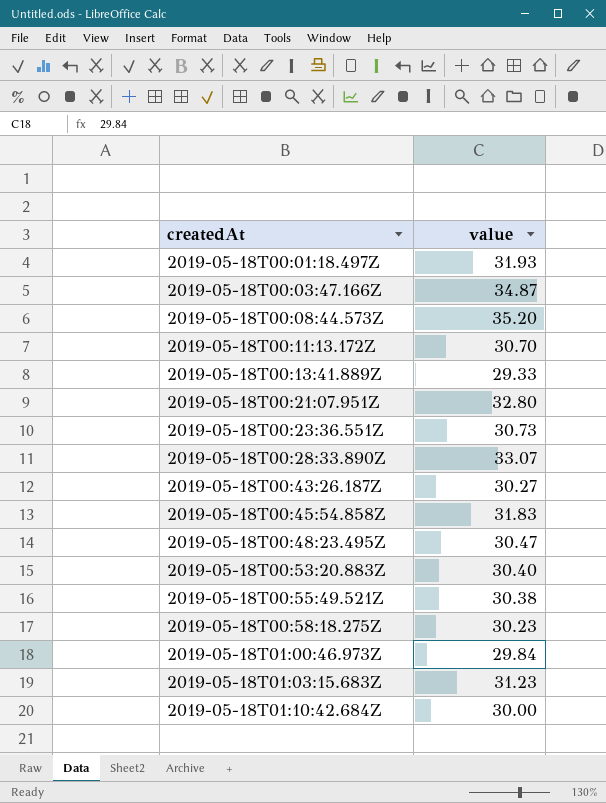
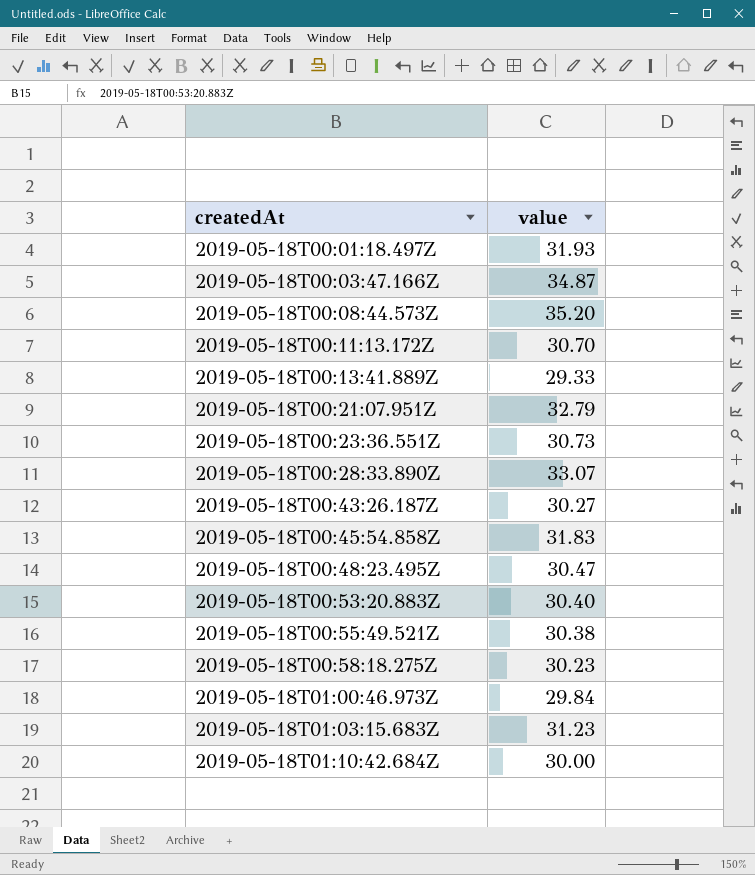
2019-05-18T00:21:07.951Z | value: 32.80 -> 32.79

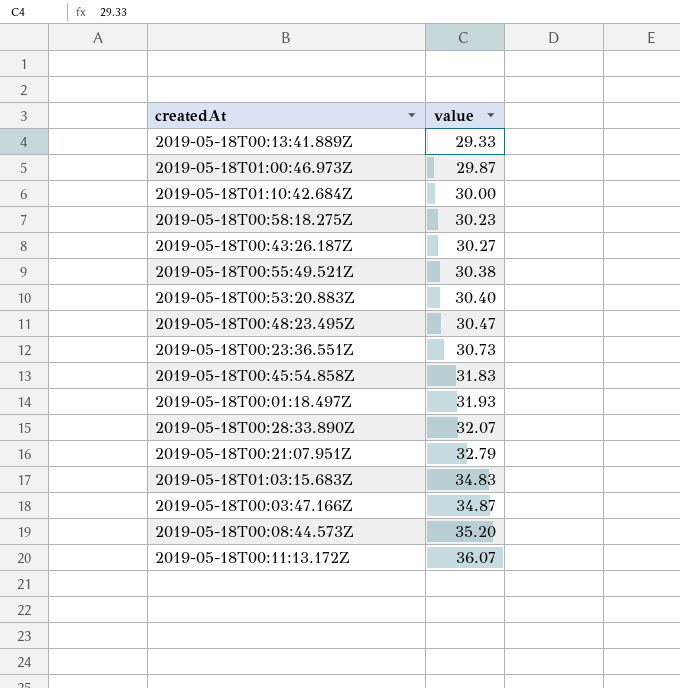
row order: createdAt ascending -> value ascending
2019-05-18T01:00:46.973Z | value: 29.84 -> 29.87
2019-05-18T00:28:33.890Z | value: 33.07 -> 32.07
2019-05-18T01:03:15.683Z | value: 31.23 -> 34.83
2019-05-18T00:11:13.172Z | value: 30.70 -> 36.07

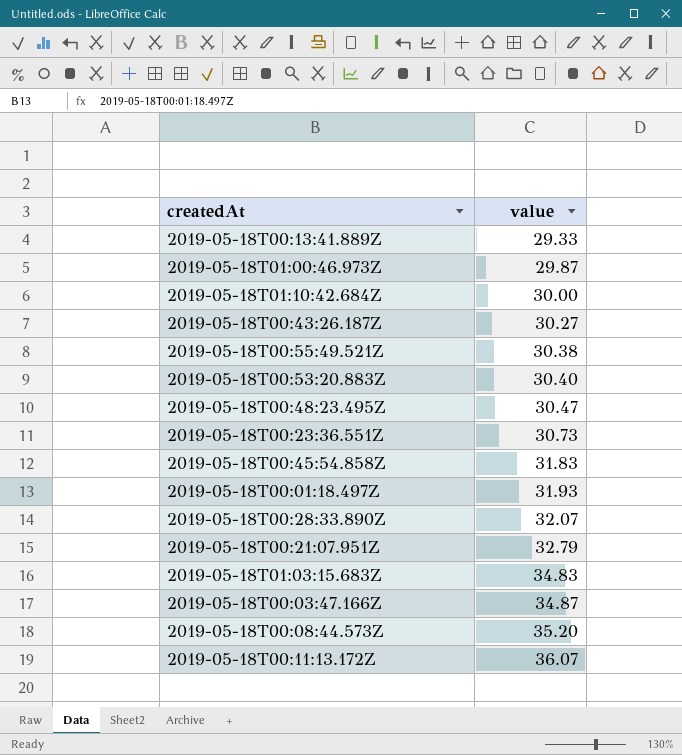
row 2019-05-18T00:58:18.275Z: 30.23 -> none

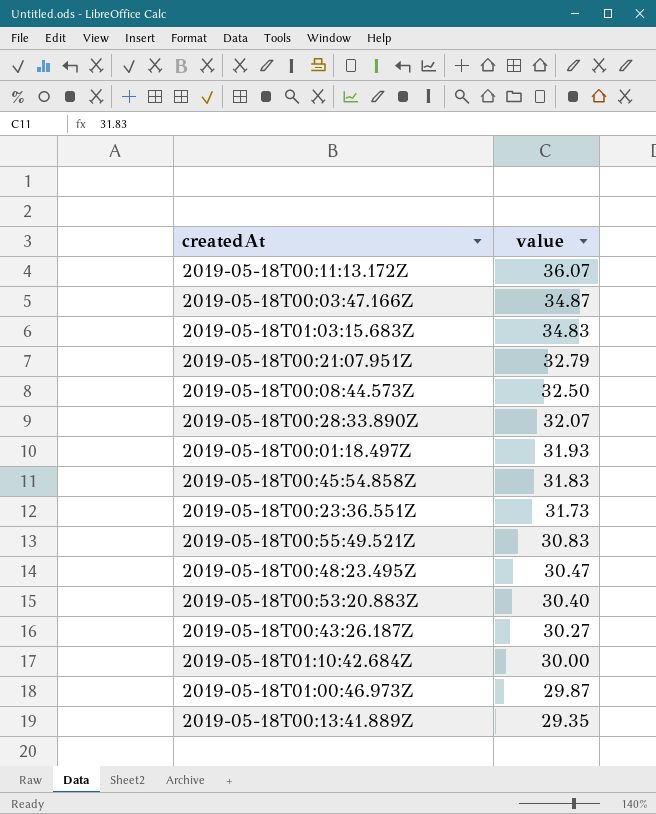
row order: value ascending -> value descending
2019-05-18T00:08:44.573Z | value: 35.20 -> 32.50
2019-05-18T00:23:36.551Z | value: 30.73 -> 31.73
2019-05-18T00:55:49.521Z | value: 30.38 -> 30.83
2019-05-18T00:13:41.889Z | value: 29.33 -> 29.35

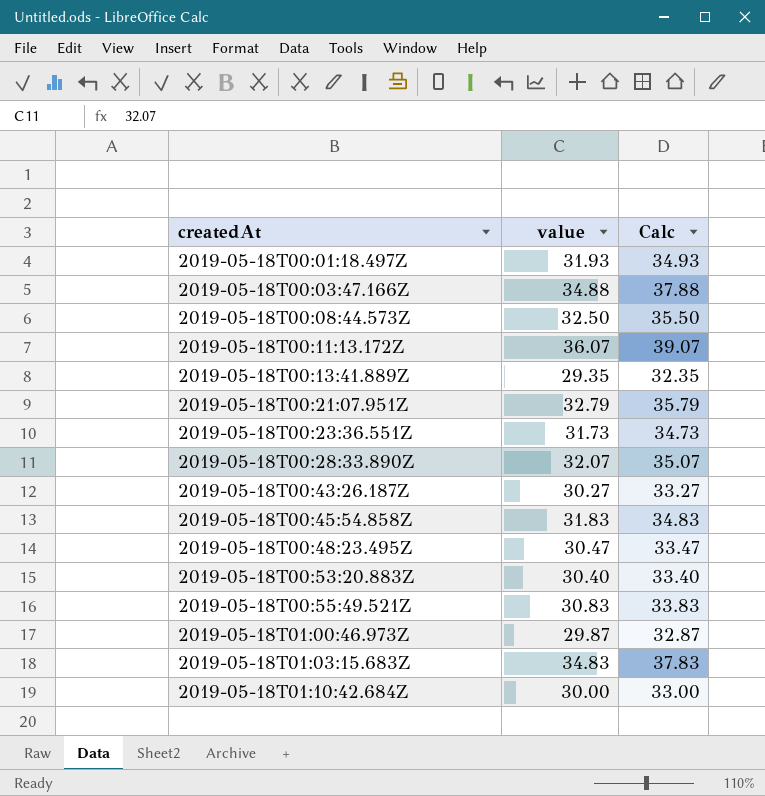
row order: value descending -> createdAt ascending
column Calc | formula: none -> [value] + 3
2019-05-18T00:03:47.166Z | value: 34.87 -> 34.88

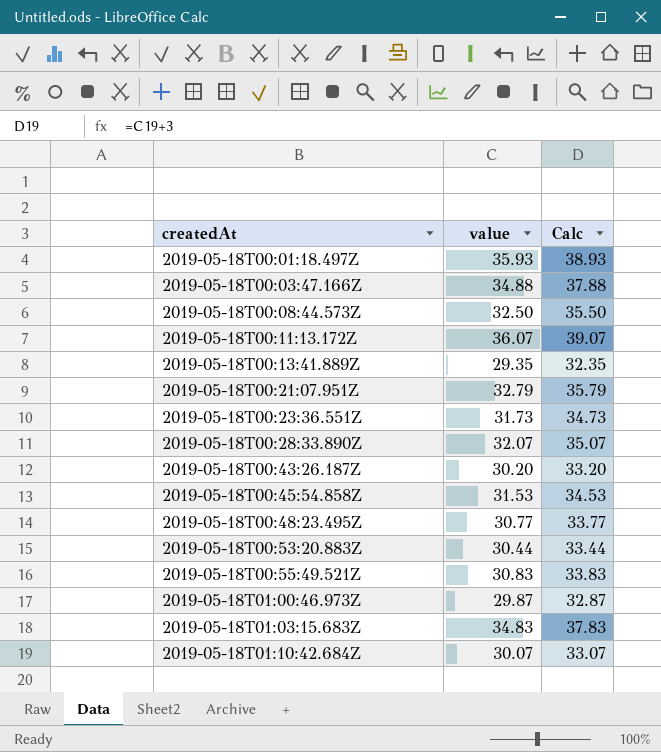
2019-05-18T00:01:18.497Z | value: 31.93 -> 35.93
2019-05-18T00:01:18.497Z | Calc: 34.93 -> 38.93
2019-05-18T00:43:26.187Z | value: 30.27 -> 30.20
2019-05-18T00:43:26.187Z | Calc: 33.27 -> 33.20
2019-05-18T00:45:54.858Z | value: 31.83 -> 31.53
2019-05-18T00:45:54.858Z | Calc: 34.83 -> 34.53
2019-05-18T00:48:23.495Z | value: 30.47 -> 30.77
2019-05-18T00:48:23.495Z | Calc: 33.47 -> 33.77
2019-05-18T00:53:20.883Z | value: 30.40 -> 30.44
2019-05-18T00:53:20.883Z | Calc: 33.40 -> 33.44
2019-05-18T01:10:42.684Z | value: 30.00 -> 30.07
2019-05-18T01:10:42.684Z | Calc: 33.00 -> 33.07

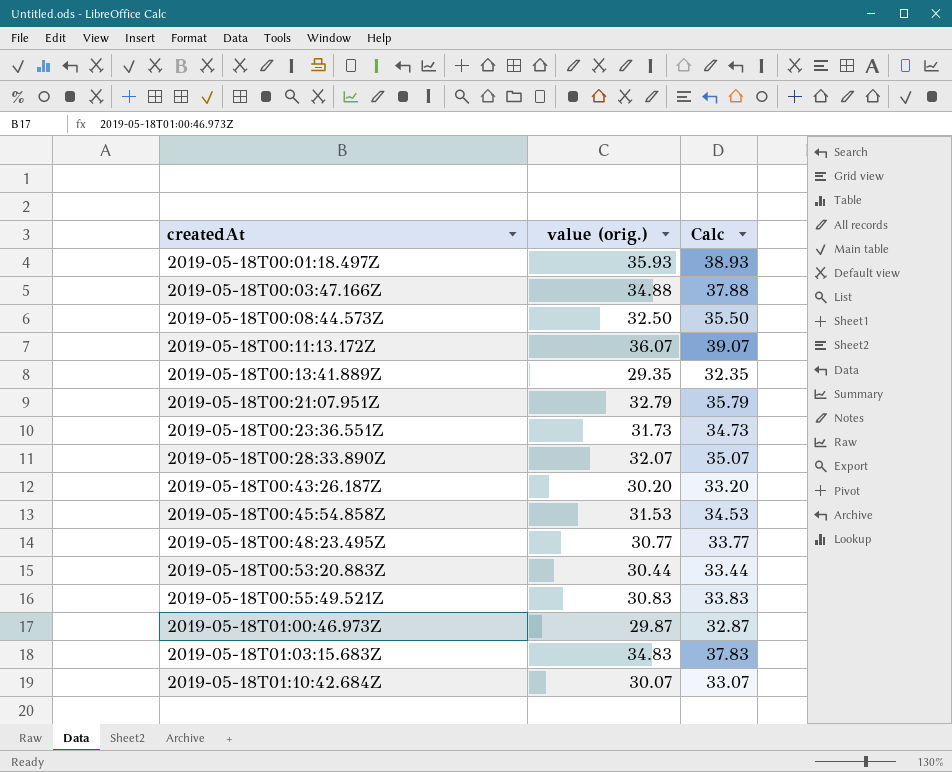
column name: value -> value (orig.)

